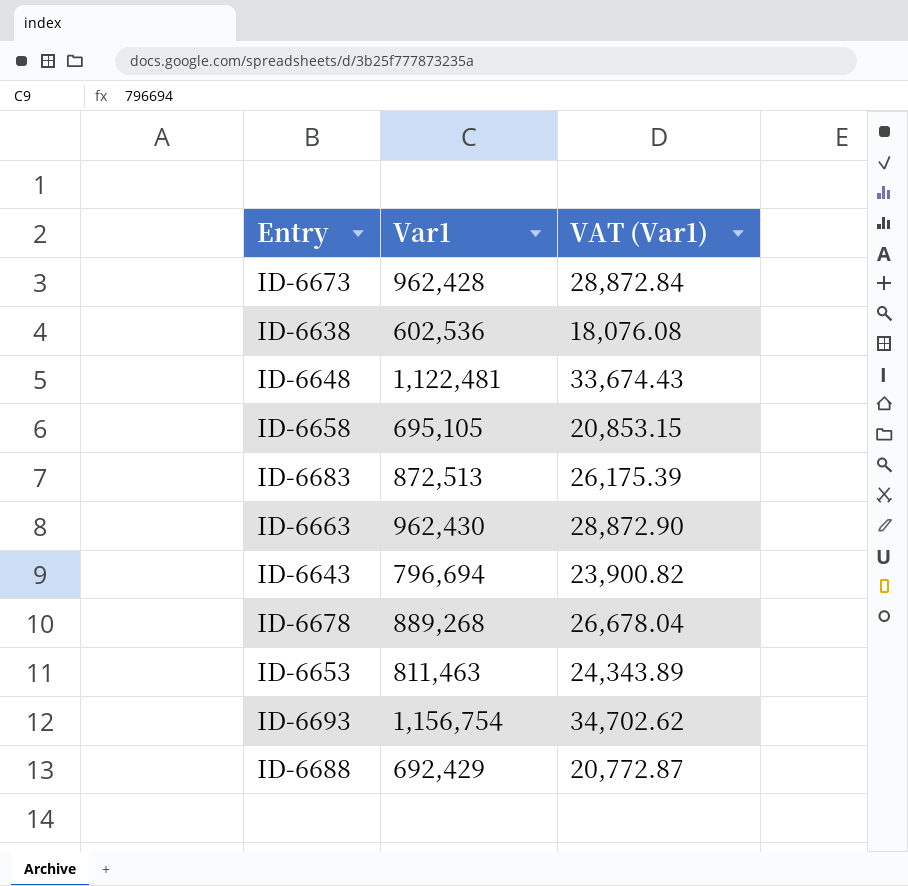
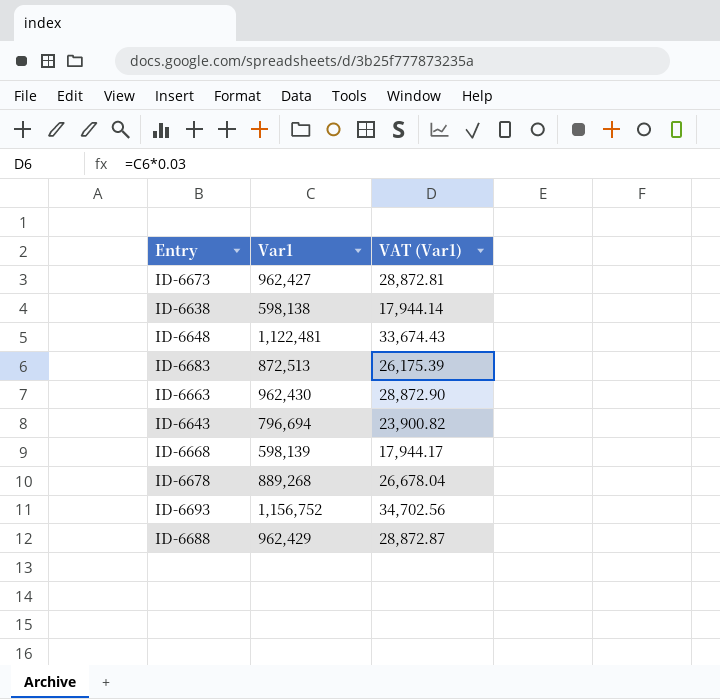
row ID-6658: 695,105 | 20,853.15 -> none
row ID-6653: 811,463 | 24,343.89 -> none
ID-6673 | Var1: 962,428 -> 962,427
ID-6673 | VAT (Var1): 28,872.84 -> 28,872.81
ID-6638 | Var1: 602,536 -> 598,138
ID-6638 | VAT (Var1): 18,076.08 -> 17,944.14
row ID-6668: none -> 598,139 | 17,944.17
ID-6693 | Var1: 1,156,754 -> 1,156,752
ID-6693 | VAT (Var1): 34,702.62 -> 34,702.56
ID-6688 | Var1: 692,429 -> 962,429
ID-6688 | VAT (Var1): 20,772.87 -> 28,872.87

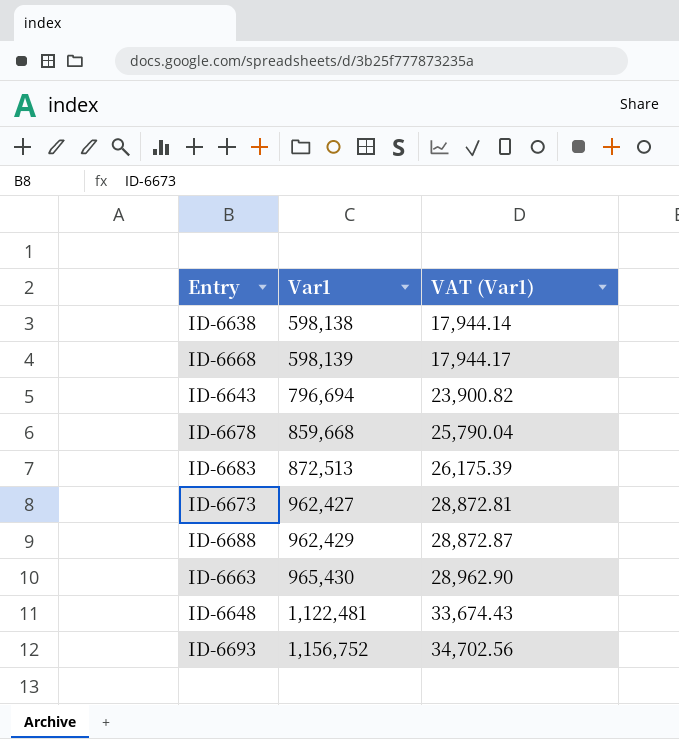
row order: none -> Var1 ascending
ID-6678 | Var1: 889,268 -> 859,668
ID-6678 | VAT (Var1): 26,678.04 -> 25,790.04
ID-6663 | Var1: 962,430 -> 965,430
ID-6663 | VAT (Var1): 28,872.90 -> 28,962.90

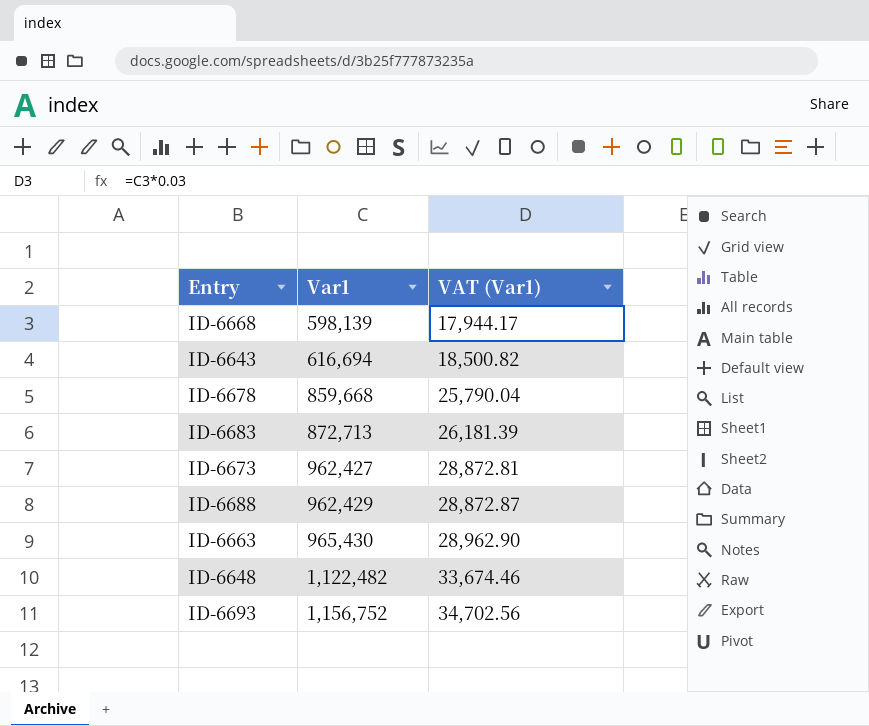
row ID-6638: 598,138 | 17,944.14 -> none
ID-6643 | Var1: 796,694 -> 616,694
ID-6643 | VAT (Var1): 23,900.82 -> 18,500.82
ID-6683 | Var1: 872,513 -> 872,713
ID-6683 | VAT (Var1): 26,175.39 -> 26,181.39
ID-6648 | Var1: 1,122,481 -> 1,122,482
ID-6648 | VAT (Var1): 33,674.43 -> 33,674.46

